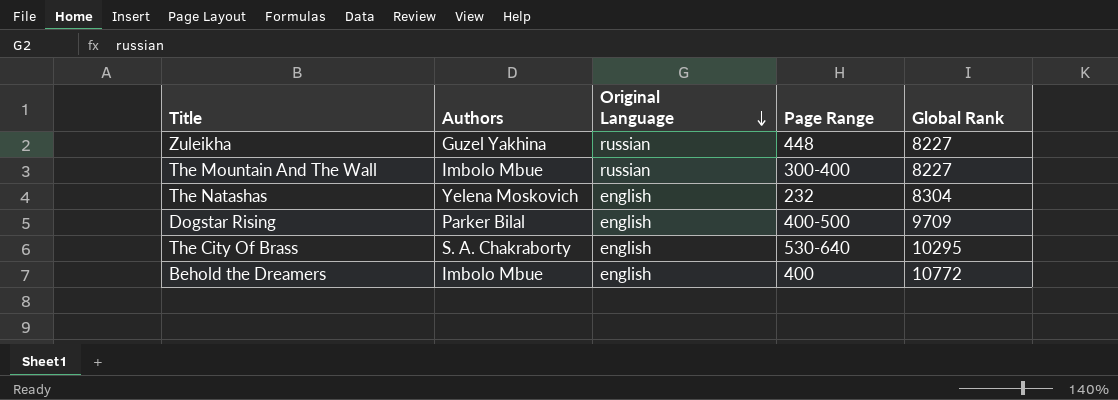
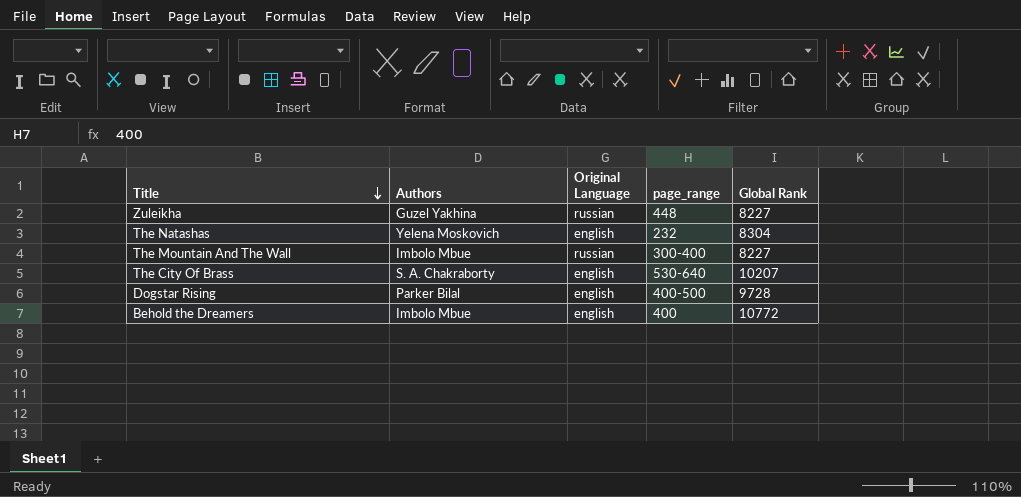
row order: Original Language descending -> Title descending
column name: Page Range -> page_range
The City Of Brass | Global Rank: 10295 -> 10207
Dogstar Rising | Global Rank: 9709 -> 9728

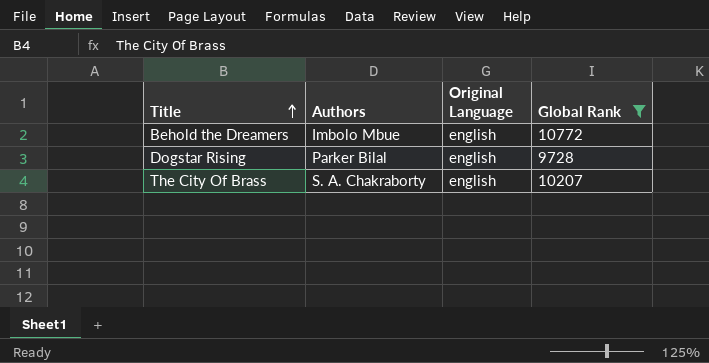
filter: none -> Global Rank >= 9728
row order: Title descending -> Title ascending
column page_range | position: 4 -> none

